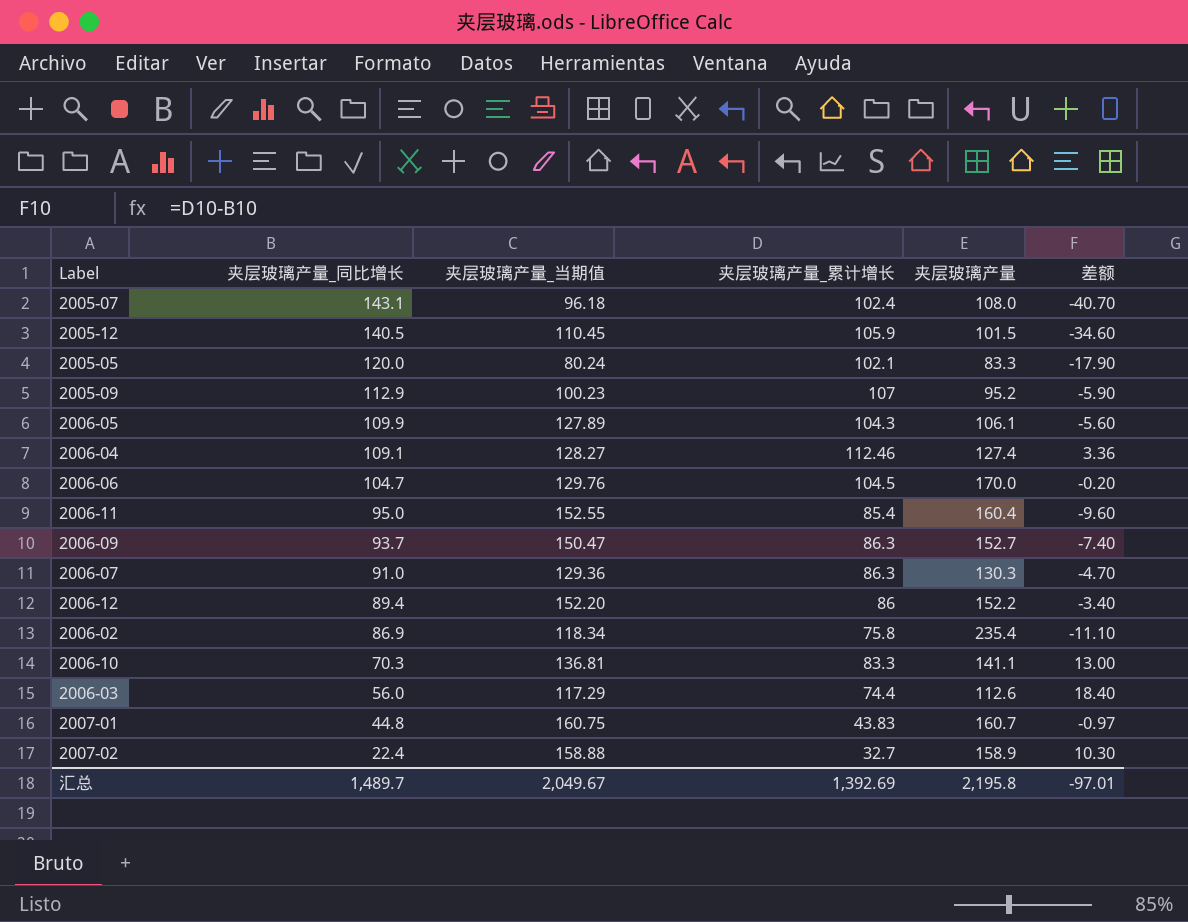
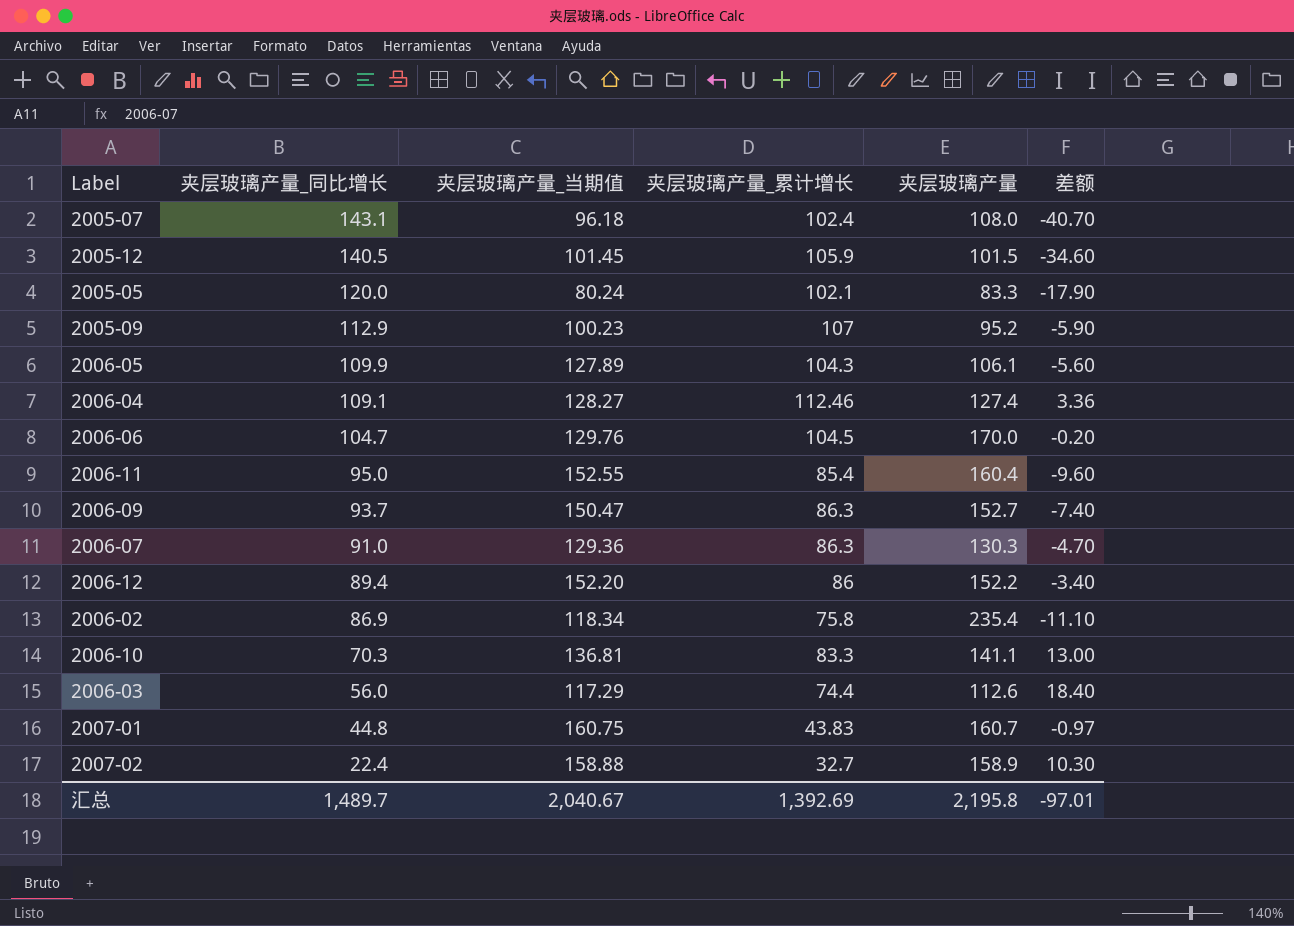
2005-12 | 夹层玻璃产量_当期值: 110.45 -> 101.45
汇总 | 夹层玻璃产量_当期值: 2,049.67 -> 2,040.67

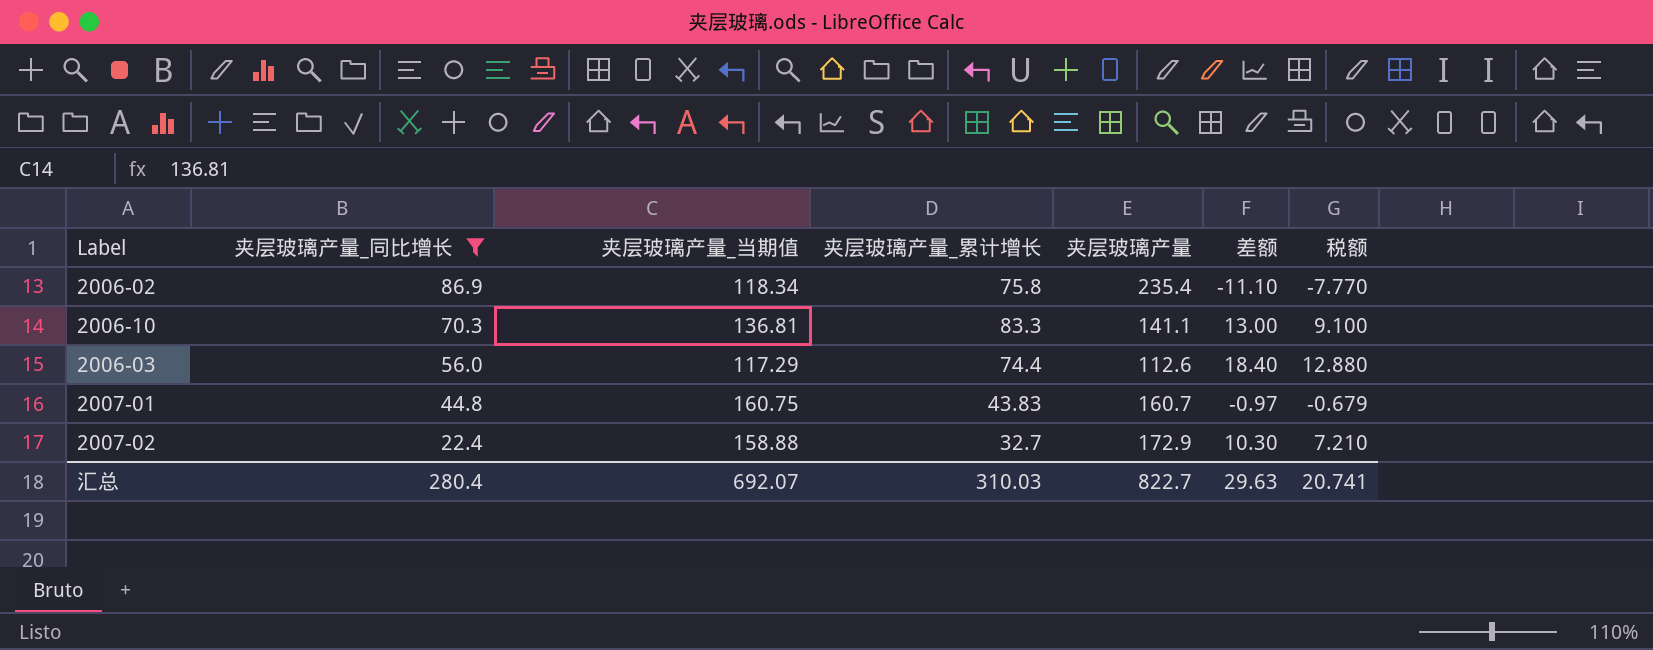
filter: none -> 夹层玻璃产量_同比增长 <= 86.9
column 税额 | formula: none -> [差额] * 0.7
2007-02 | 夹层玻璃产量: 158.9 -> 172.9
汇总 | 夹层玻璃产量_同比增长: 1,489.7 -> 280.4
汇总 | 夹层玻璃产量_当期值: 2,040.67 -> 692.07
汇总 | 夹层玻璃产量_累计增长: 1,392.69 -> 310.03
汇总 | 夹层玻璃产量: 2,195.8 -> 822.7
汇总 | 差额: -97.01 -> 29.63

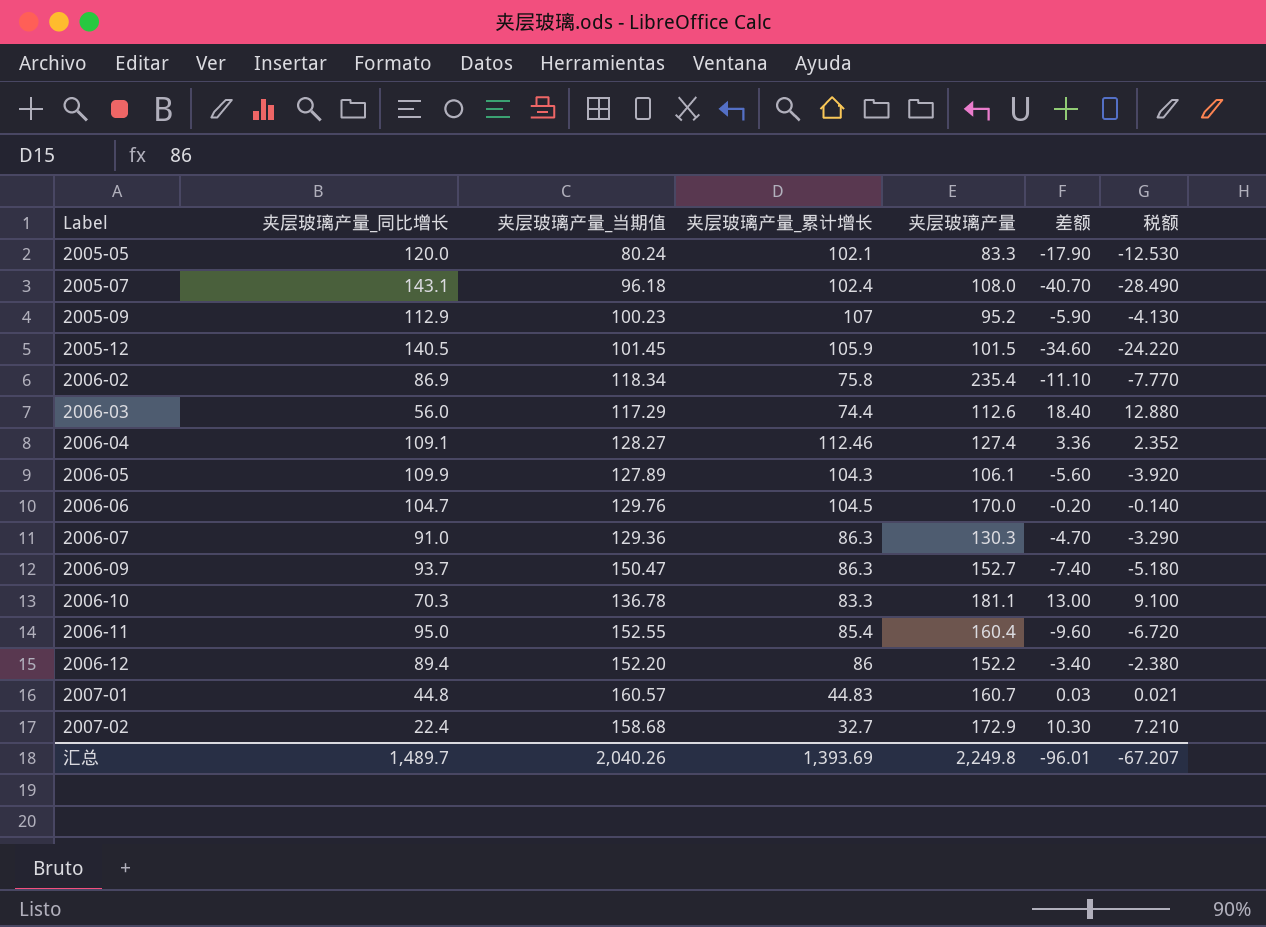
filter: 夹层玻璃产量_同比增长 <= 86.9 -> none
row order: 夹层玻璃产量_同比增长 descending -> Label ascending
2006-10 | 夹层玻璃产量_当期值: 136.81 -> 136.78
2006-10 | 夹层玻璃产量: 141.1 -> 181.1
2007-01 | 夹层玻璃产量_当期值: 160.75 -> 160.57
2007-01 | 夹层玻璃产量_累计增长: 43.83 -> 44.83
2007-01 | 差额: -0.97 -> 0.03
2007-01 | 税额: -0.679 -> 0.021
2007-02 | 夹层玻璃产量_当期值: 158.88 -> 158.68
汇总 | 夹层玻璃产量_同比增长: 280.4 -> 1,489.7
汇总 | 夹层玻璃产量_当期值: 692.07 -> 2,040.26
汇总 | 夹层玻璃产量_累计增长: 310.03 -> 1,393.69
汇总 | 夹层玻璃产量: 822.7 -> 2,249.8
汇总 | 差额: 29.63 -> -96.01
汇总 | 税额: 20.741 -> -67.207

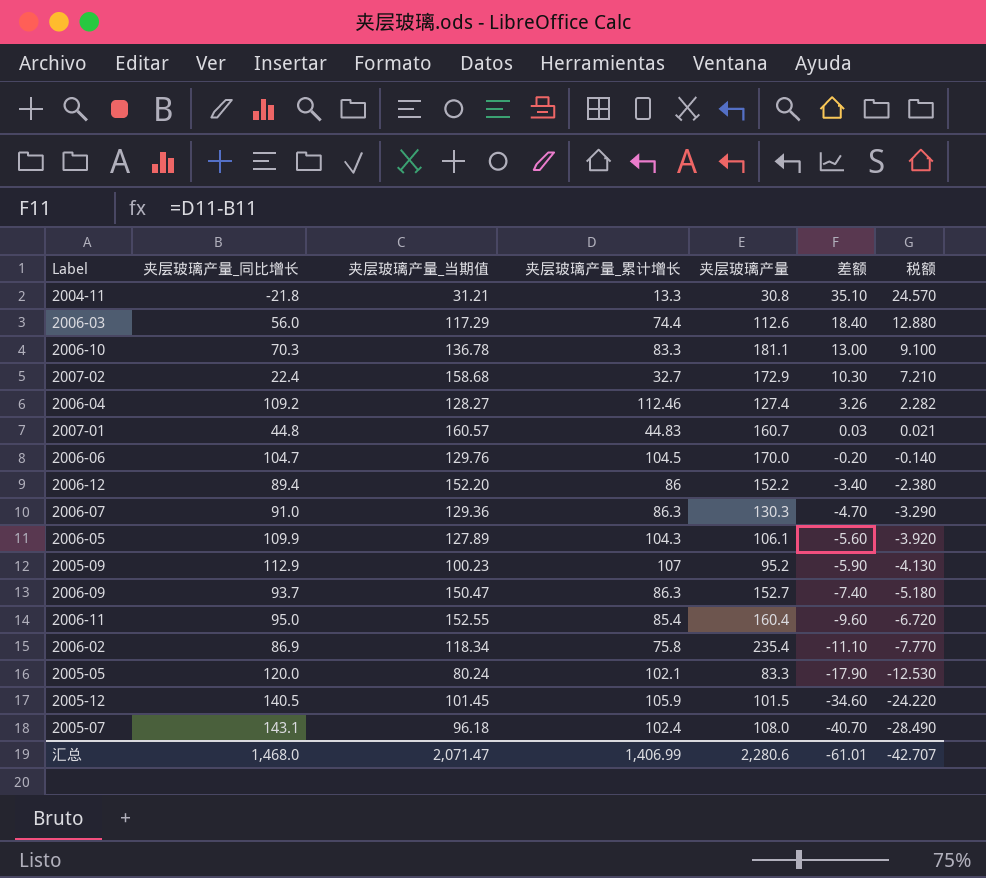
row order: Label ascending -> 差额 descending
row 2004-11: none -> -21.8 | 31.21 | 13.3 | 30.8 | 35.10 | 24.570
2006-04 | 夹层玻璃产量_同比增长: 109.1 -> 109.2
2006-04 | 差额: 3.36 -> 3.26
2006-04 | 税额: 2.352 -> 2.282
汇总 | 夹层玻璃产量_同比增长: 1,489.7 -> 1,468.0
汇总 | 夹层玻璃产量_当期值: 2,040.26 -> 2,071.47
汇总 | 夹层玻璃产量_累计增长: 1,393.69 -> 1,406.99
汇总 | 夹层玻璃产量: 2,249.8 -> 2,280.6
汇总 | 差额: -96.01 -> -61.01
汇总 | 税额: -67.207 -> -42.707

